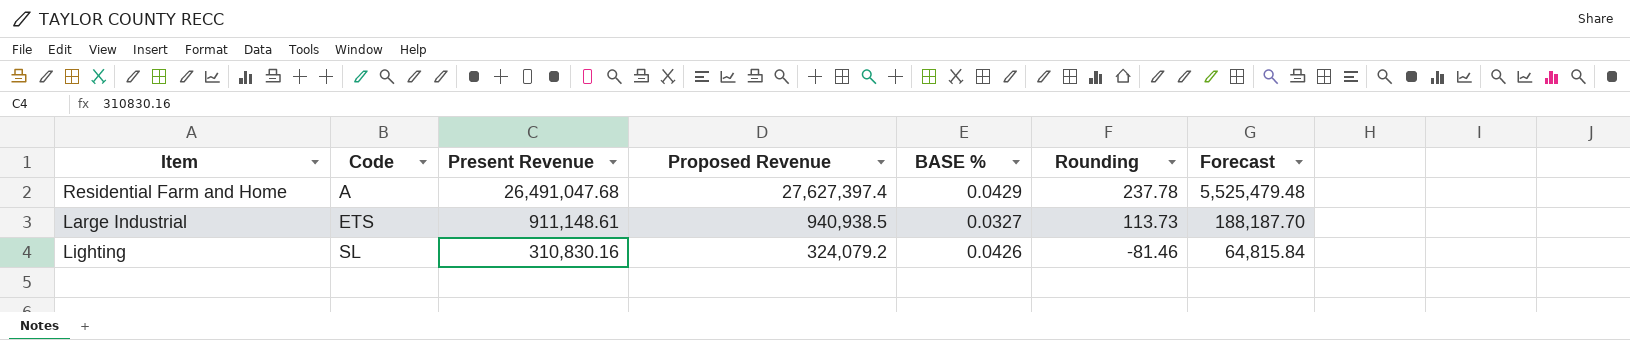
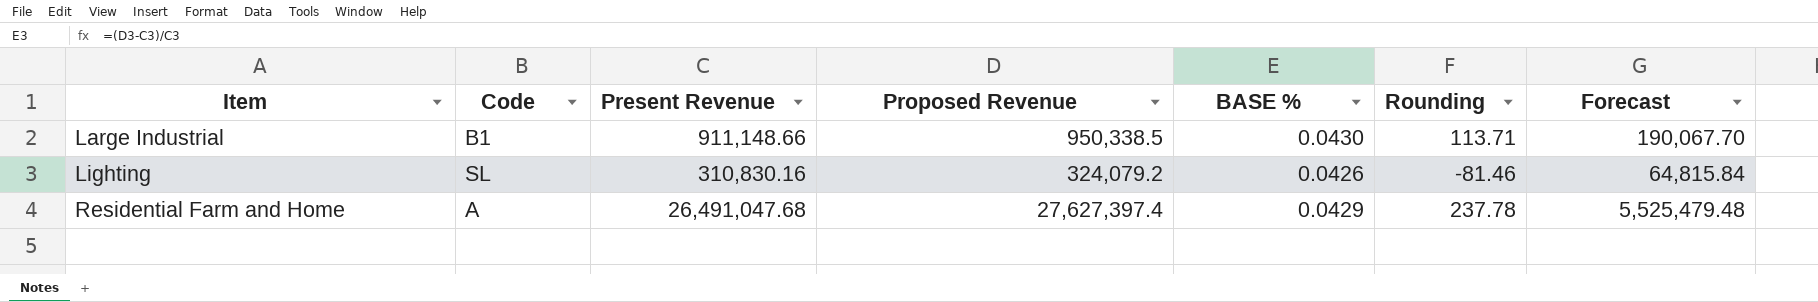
row order: Code ascending -> Item ascending
Large Industrial | Code: ETS -> B1
Large Industrial | Present Revenue: 911,148.61 -> 911,148.66
Large Industrial | Proposed Revenue: 940,938.5 -> 950,338.5
Large Industrial | BASE %: 0.0327 -> 0.0430
Large Industrial | Rounding: 113.73 -> 113.71
Large Industrial | Forecast: 188,187.70 -> 190,067.70

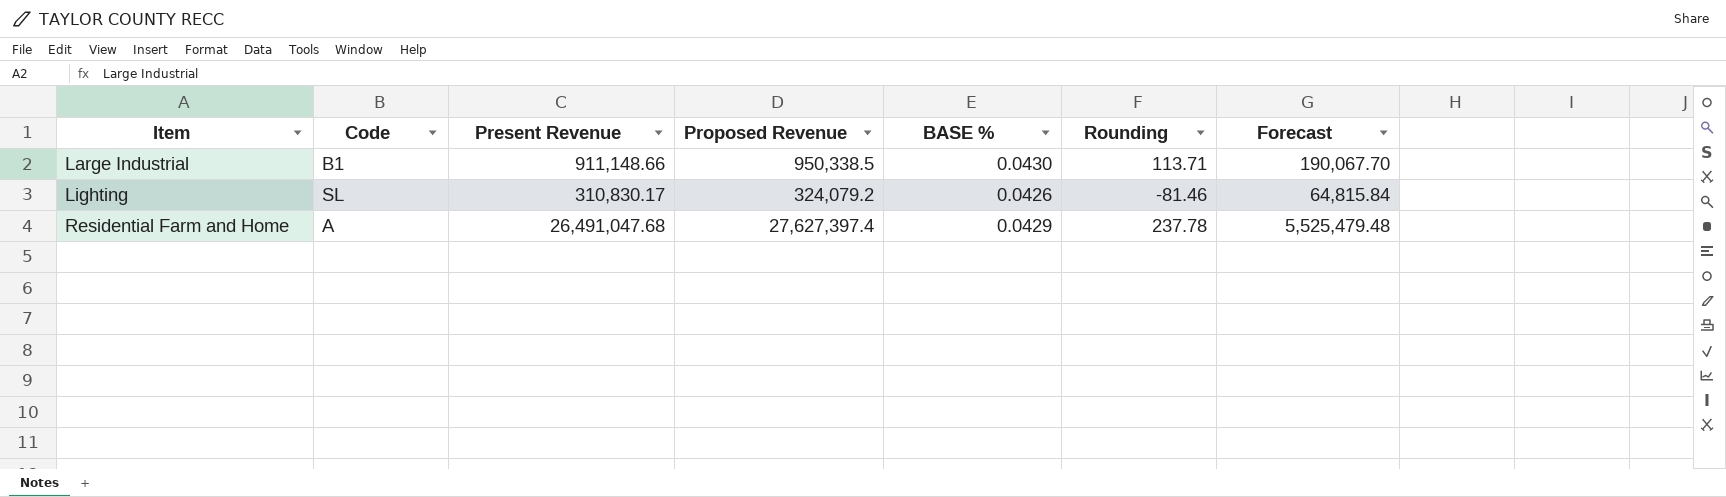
Lighting | Present Revenue: 310,830.16 -> 310,830.17

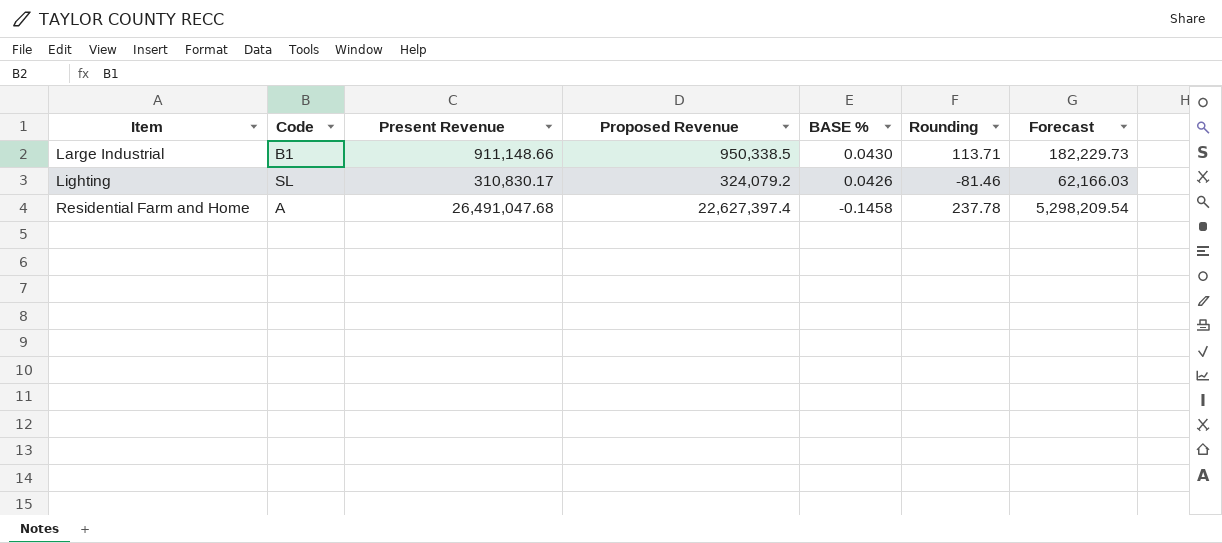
column Forecast | formula: [Proposed Revenue] * 0.2 -> [Present Revenue] * 0.2
Residential Farm and Home | Proposed Revenue: 27,627,397.4 -> 22,627,397.4
Residential Farm and Home | BASE %: 0.0429 -> -0.1458

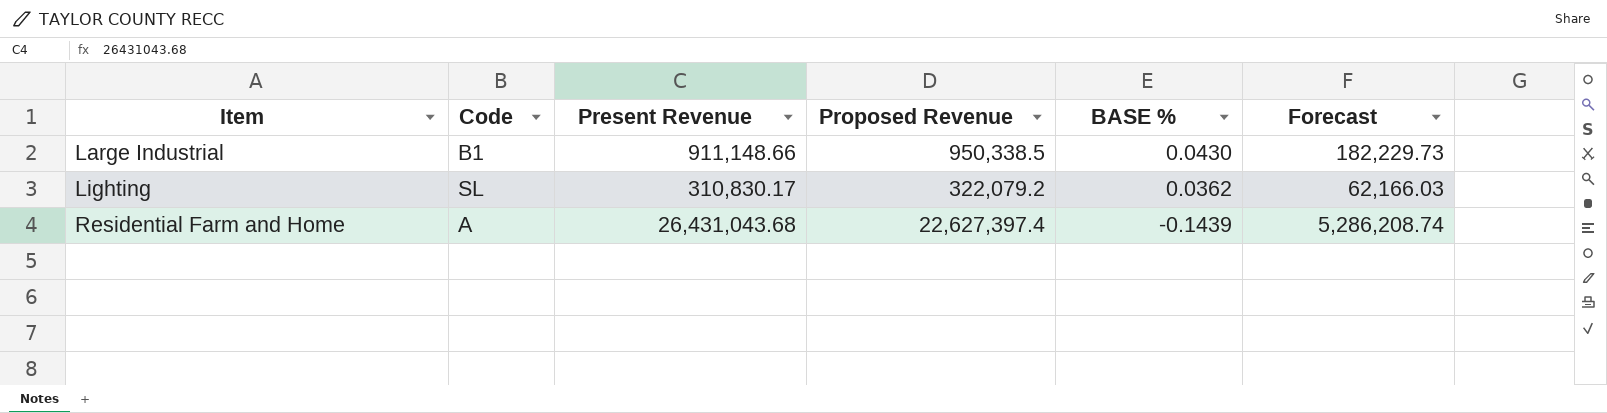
column Rounding | position: 6 -> none
Lighting | Proposed Revenue: 324,079.2 -> 322,079.2
Lighting | BASE %: 0.0426 -> 0.0362
Residential Farm and Home | Present Revenue: 26,491,047.68 -> 26,431,043.68
Residential Farm and Home | BASE %: -0.1458 -> -0.1439
Residential Farm and Home | Forecast: 5,298,209.54 -> 5,286,208.74

